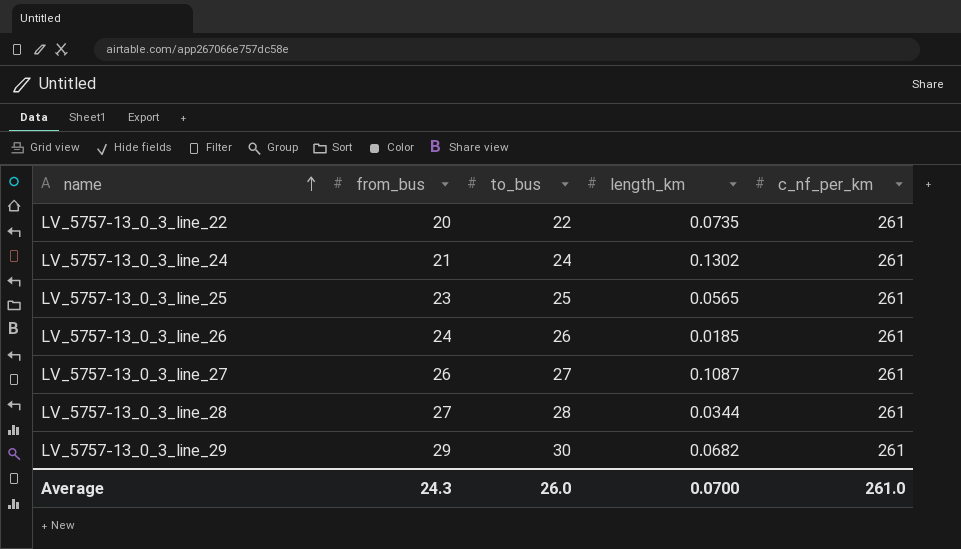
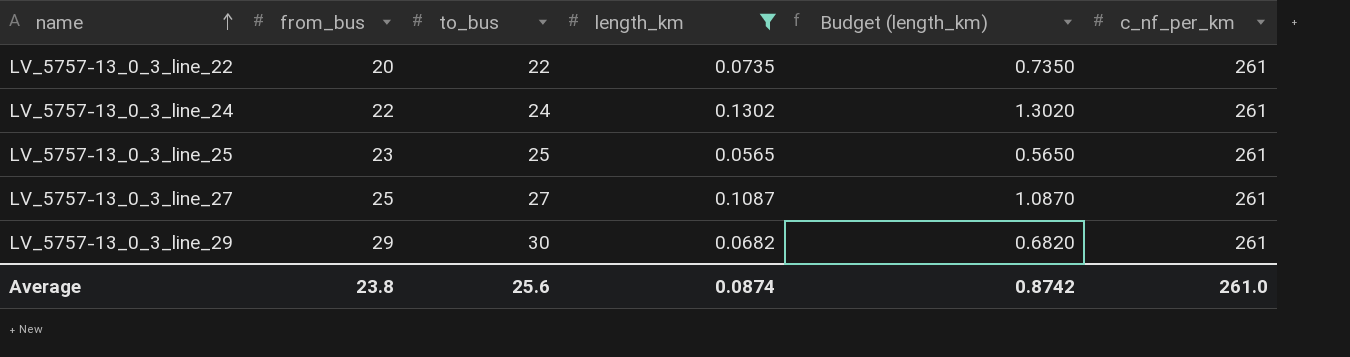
filter: none -> length_km >= 0.0565
column Budget (length_km) | formula: none -> [length_km] * 10
LV_5757-13_0_3_line_24 | from_bus: 21 -> 22
LV_5757-13_0_3_line_27 | from_bus: 26 -> 25
Average | from_bus: 24.3 -> 23.8
Average | to_bus: 26.0 -> 25.6
Average | length_km: 0.0700 -> 0.0874

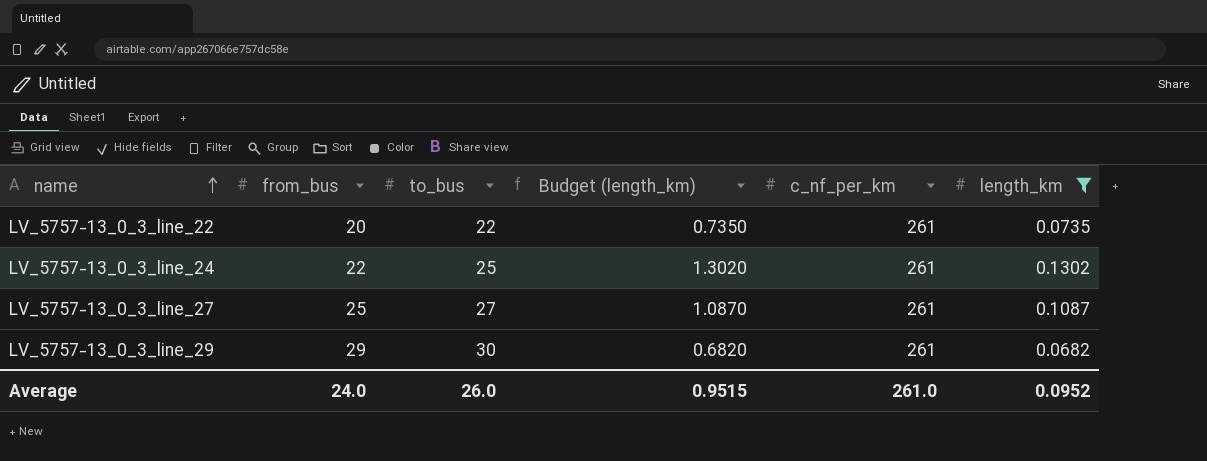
column length_km | position: 4 -> 6
row LV_5757-13_0_3_line_25: 23 | 25 | 0.0565 | 0.5650 | 261 -> none
LV_5757-13_0_3_line_24 | to_bus: 24 -> 25
Average | from_bus: 23.8 -> 24.0
Average | to_bus: 25.6 -> 26.0
Average | Budget (length_km): 0.8742 -> 0.9515
Average | length_km: 0.0874 -> 0.0952

